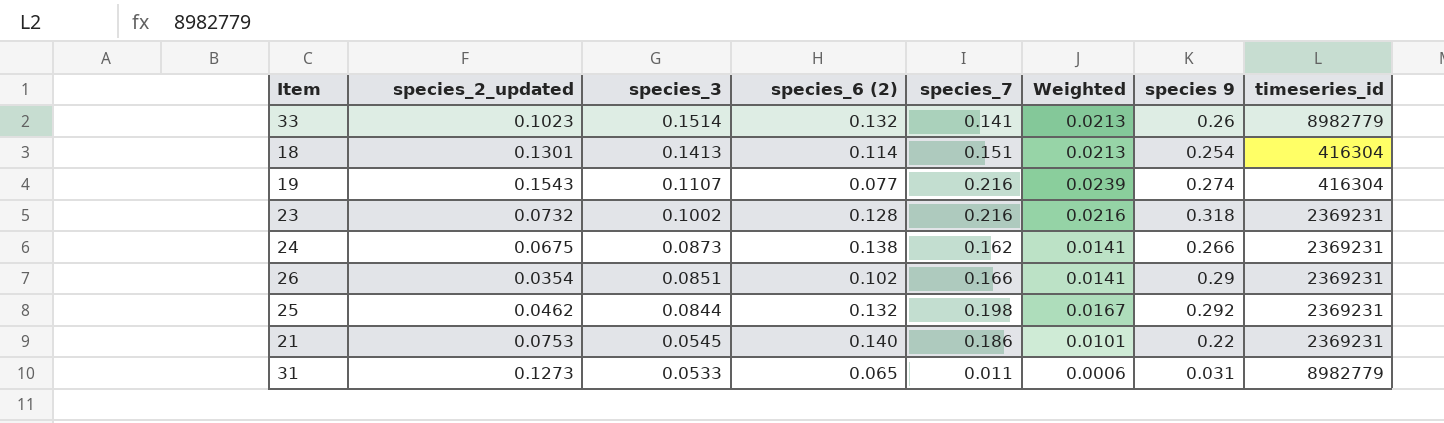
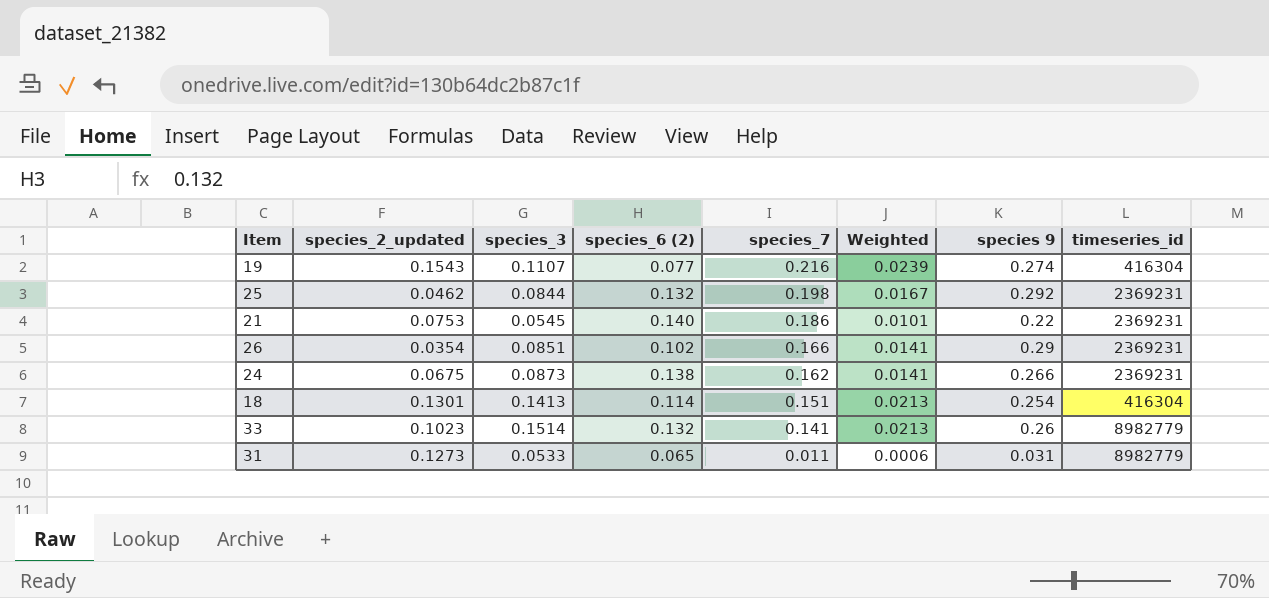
row order: species_3 descending -> species_7 descending
row 23: 0.0732 | 0.1002 | 0.128 | 0.216 | 0.0216 | 0.318 | 2369231 -> none

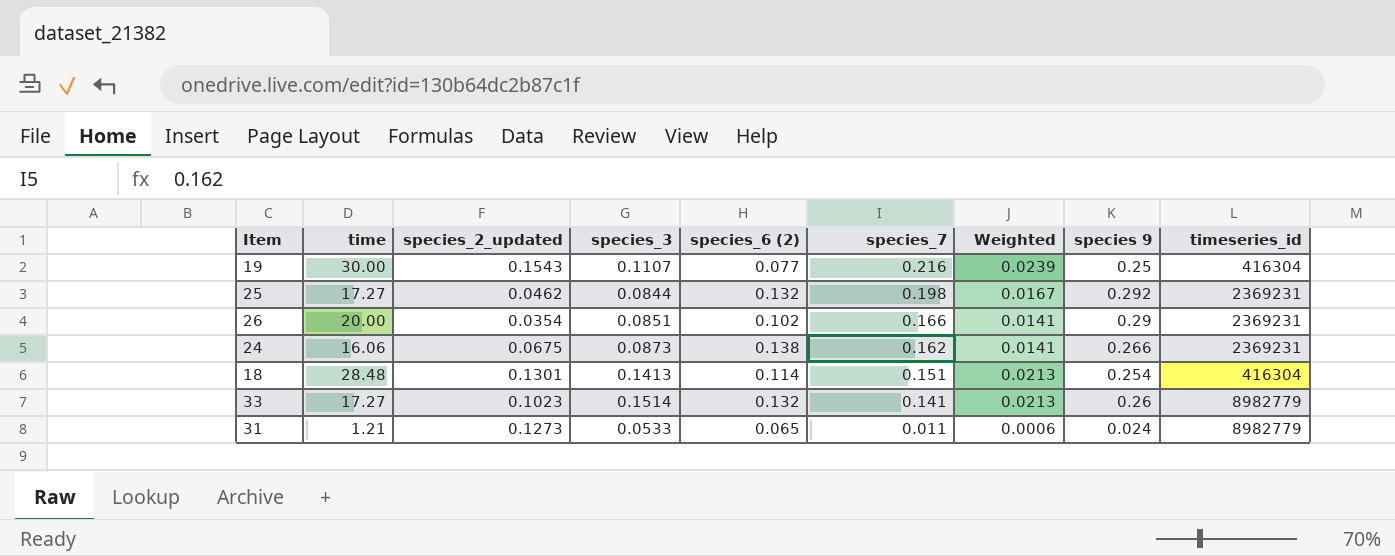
column time | position: none -> 2
row 21: 0.0753 | 0.0545 | 0.140 | 0.186 | 0.0101 | 0.22 | 2369231 -> none
19 | species 9: 0.274 -> 0.25
31 | species 9: 0.031 -> 0.024

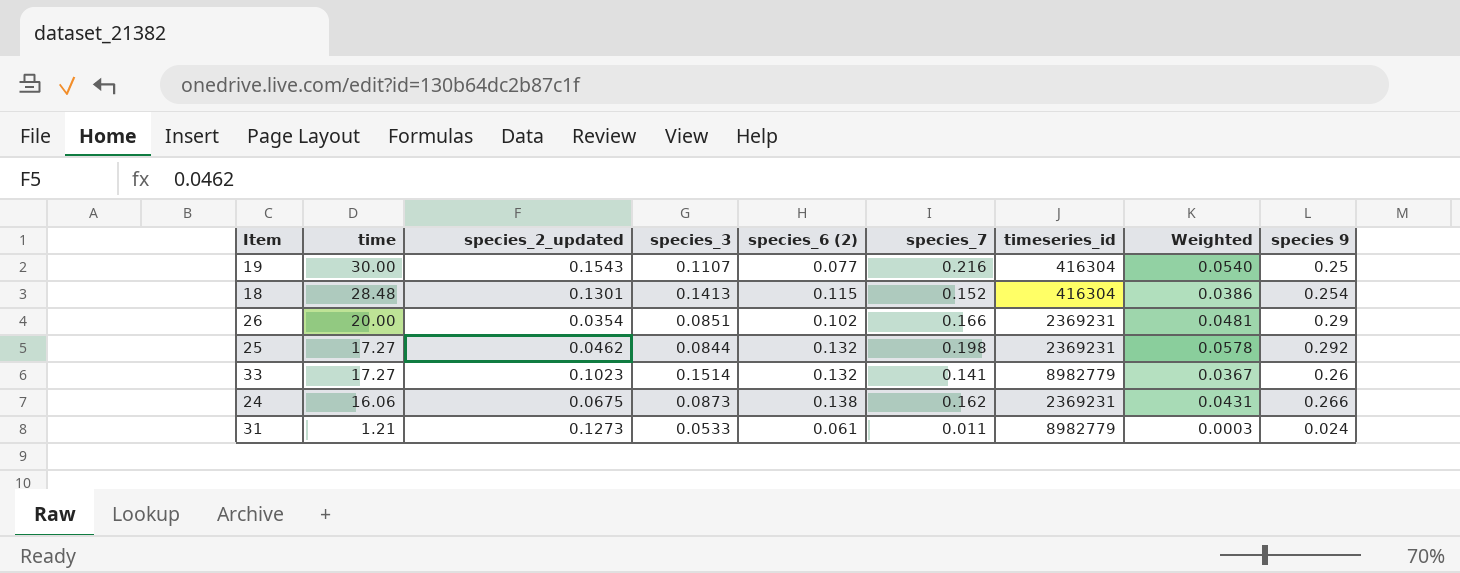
row order: species_7 descending -> time descending
column timeseries_id | position: 9 -> 7
column Weighted | formula: [species_3] * [species_7] -> [species_7] * [species 9]
18 | species_6 (2): 0.114 -> 0.115
18 | species_7: 0.151 -> 0.152
31 | species_6 (2): 0.065 -> 0.061

